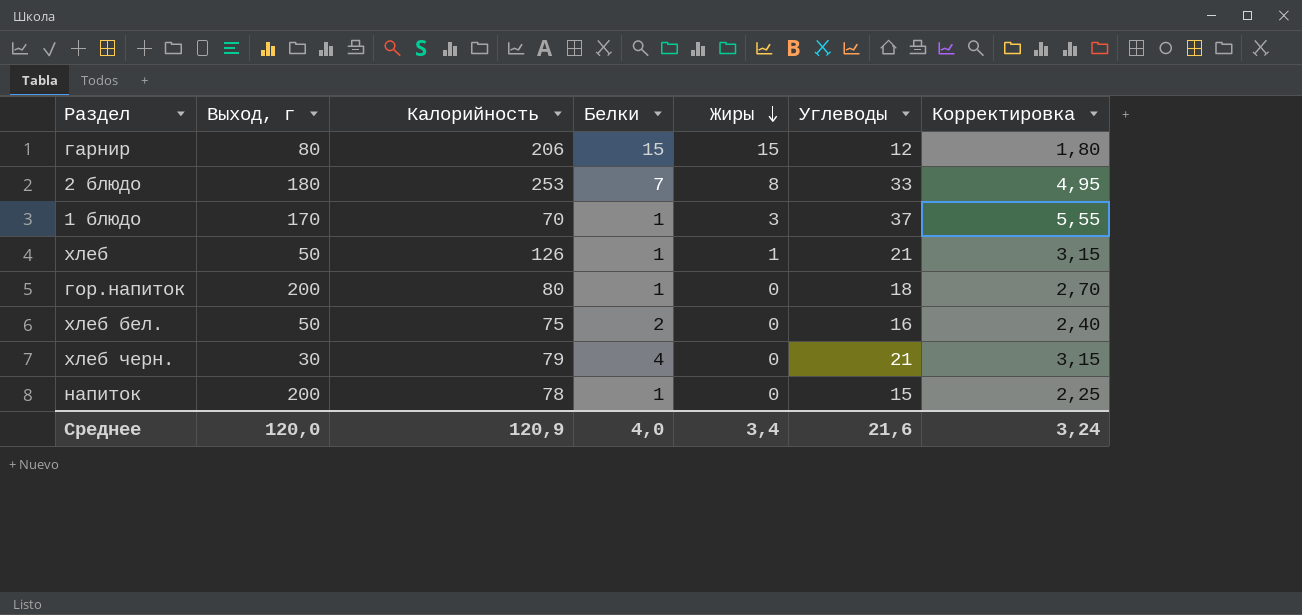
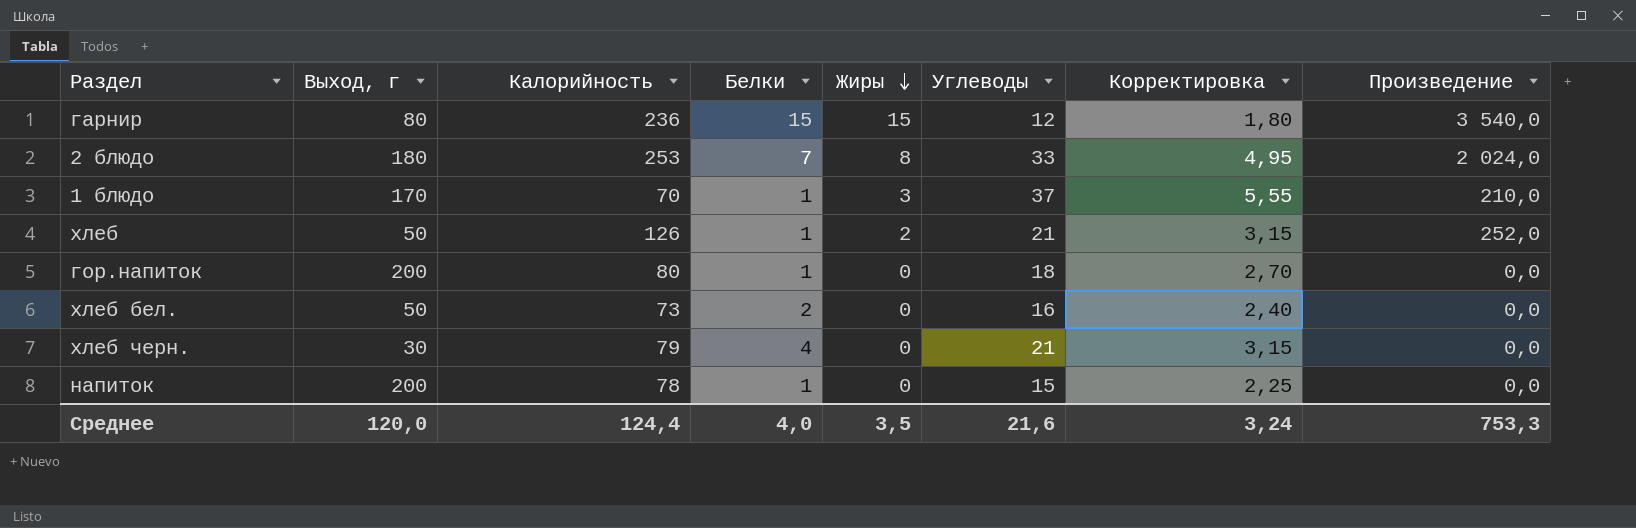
column Произведение | formula: none -> [Калорийность] * [Жиры]
гарнир | Калорийность: 206 -> 236
хлеб | Жиры: 1 -> 2
хлеб бел. | Калорийность: 75 -> 73
Среднее | Калорийность: 120,9 -> 124,4
Среднее | Жиры: 3,4 -> 3,5

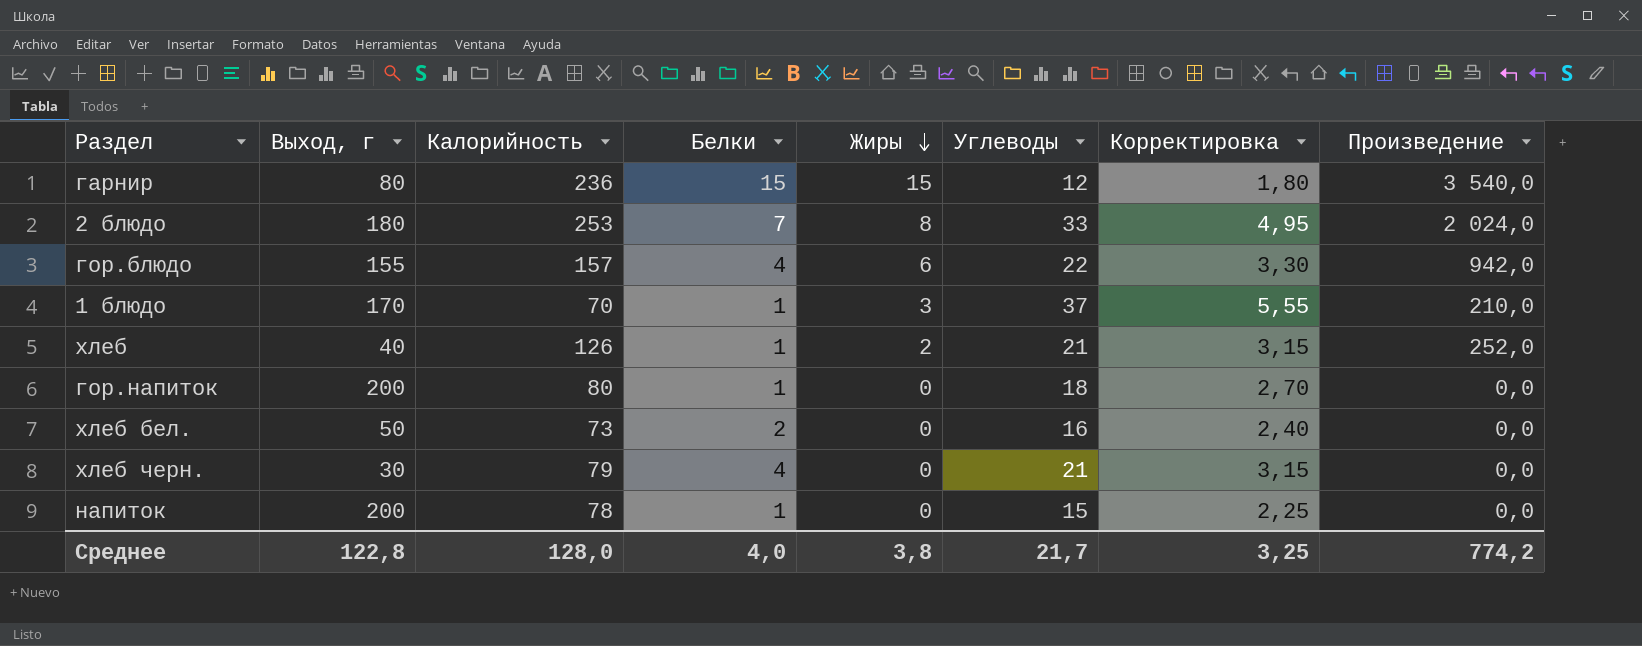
row гор.блюдо: none -> 155 | 157 | 4 | 6 | 22 | 3,30 | 942,0
хлеб | Выход, г: 50 -> 40
Среднее | Выход, г: 120,0 -> 122,8
Среднее | Калорийность: 124,4 -> 128,0
Среднее | Жиры: 3,5 -> 3,8
Среднее | Углеводы: 21,6 -> 21,7
Среднее | Корректировка: 3,24 -> 3,25
Среднее | Произведение: 753,3 -> 774,2

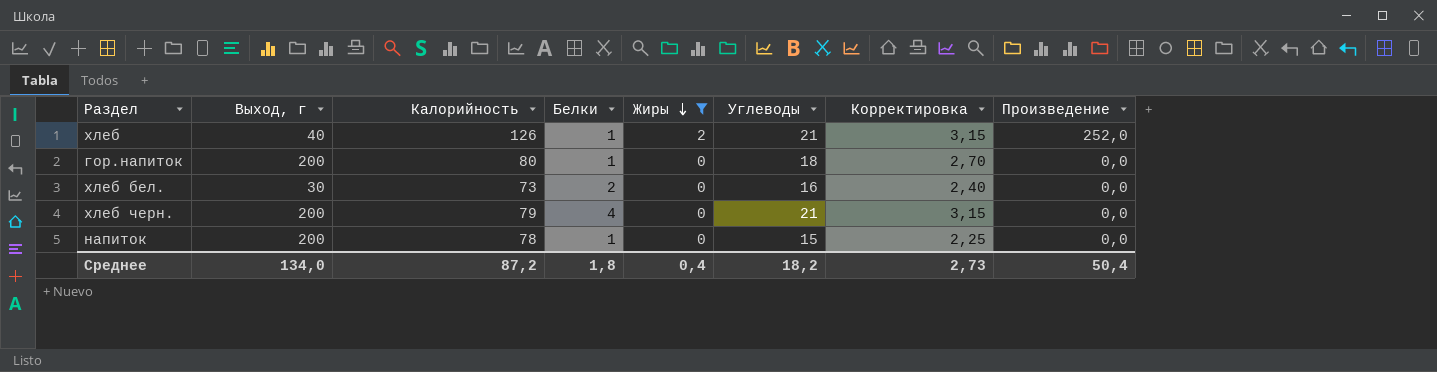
filter: none -> Жиры <= 2
хлеб бел. | Выход, г: 50 -> 30
хлеб черн. | Выход, г: 30 -> 200
Среднее | Выход, г: 122,8 -> 134,0
Среднее | Калорийность: 128,0 -> 87,2
Среднее | Белки: 4,0 -> 1,8
Среднее | Жиры: 3,8 -> 0,4
Среднее | Углеводы: 21,7 -> 18,2
Среднее | Корректировка: 3,25 -> 2,73
Среднее | Произведение: 774,2 -> 50,4

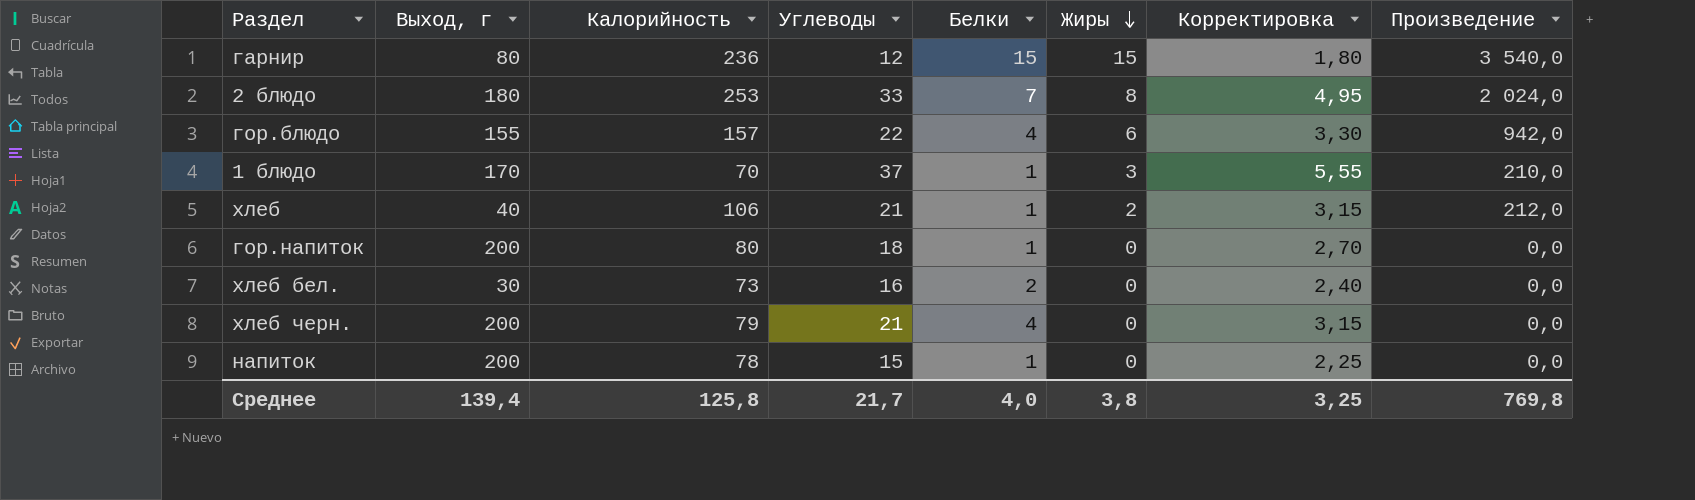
filter: Жиры <= 2 -> none
column Углеводы | position: 6 -> 4
хлеб | Калорийность: 126 -> 106
хлеб | Произведение: 252,0 -> 212,0
Среднее | Выход, г: 134,0 -> 139,4
Среднее | Калорийность: 87,2 -> 125,8
Среднее | Углеводы: 18,2 -> 21,7
Среднее | Белки: 1,8 -> 4,0
Среднее | Жиры: 0,4 -> 3,8
Среднее | Корректировка: 2,73 -> 3,25
Среднее | Произведение: 50,4 -> 769,8

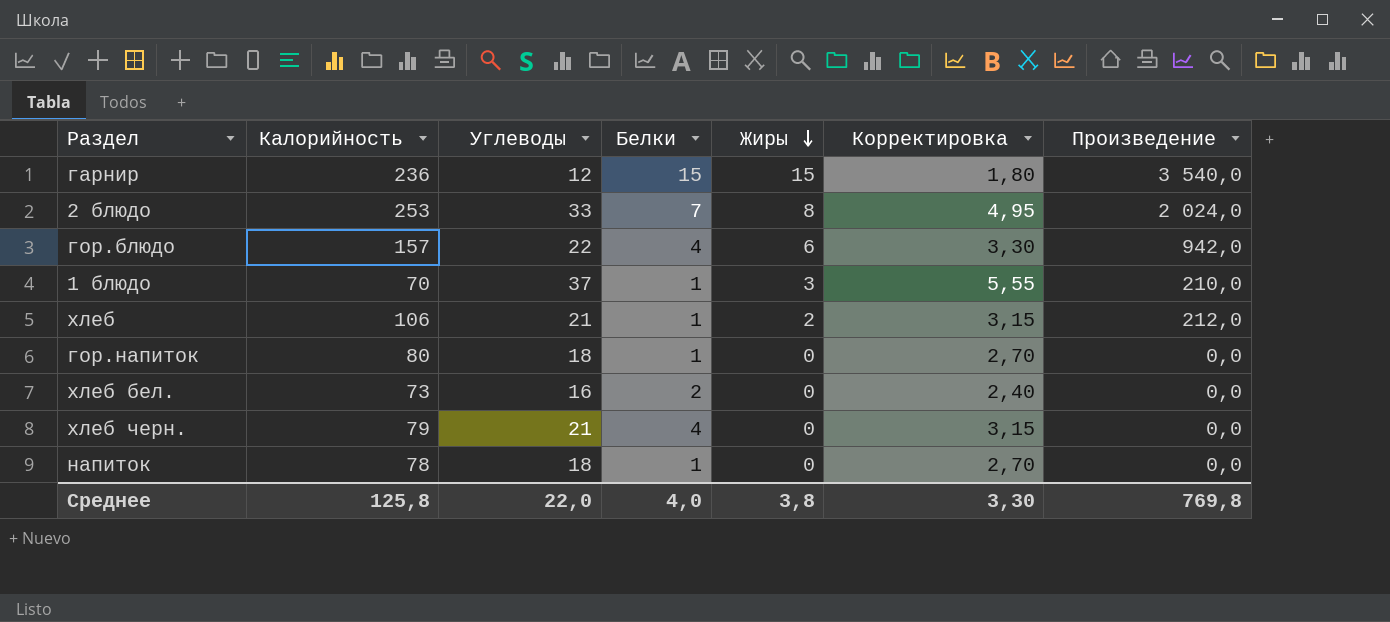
column Выход, г | position: 2 -> none
напиток | Углеводы: 15 -> 18
напиток | Корректировка: 2,25 -> 2,70
Среднее | Углеводы: 21,7 -> 22,0
Среднее | Корректировка: 3,25 -> 3,30

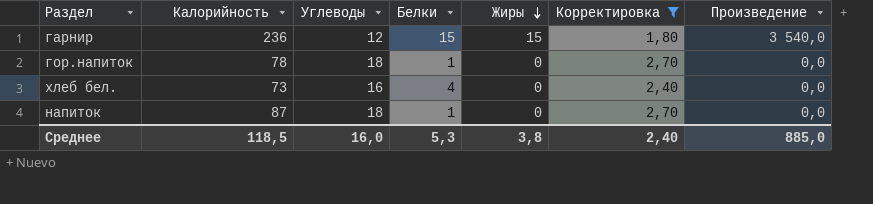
filter: none -> Корректировка <= 2,70
гор.напиток | Калорийность: 80 -> 78
хлеб бел. | Белки: 2 -> 4
напиток | Калорийность: 78 -> 87
Среднее | Калорийность: 125,8 -> 118,5
Среднее | Углеводы: 22,0 -> 16,0
Среднее | Белки: 4,0 -> 5,3
Среднее | Корректировка: 3,30 -> 2,40
Среднее | Произведение: 769,8 -> 885,0

